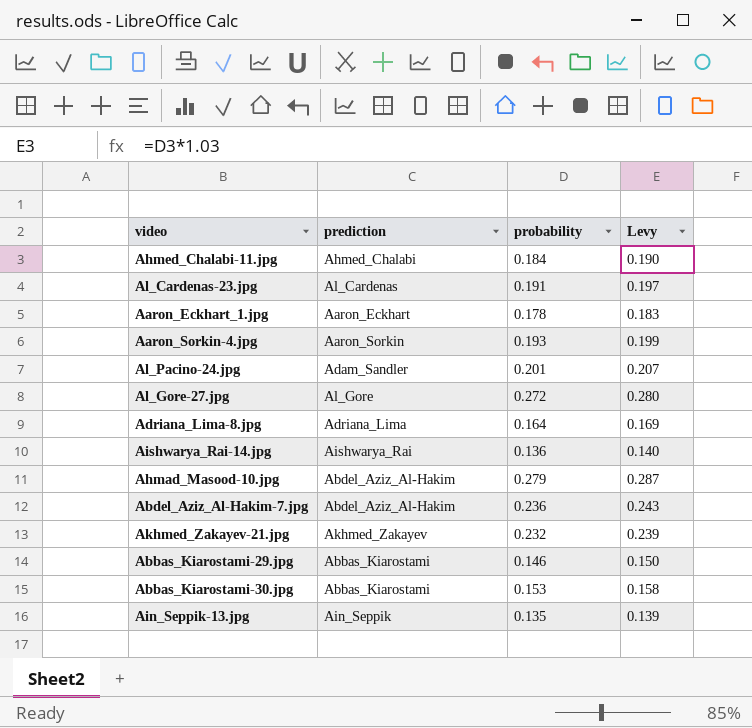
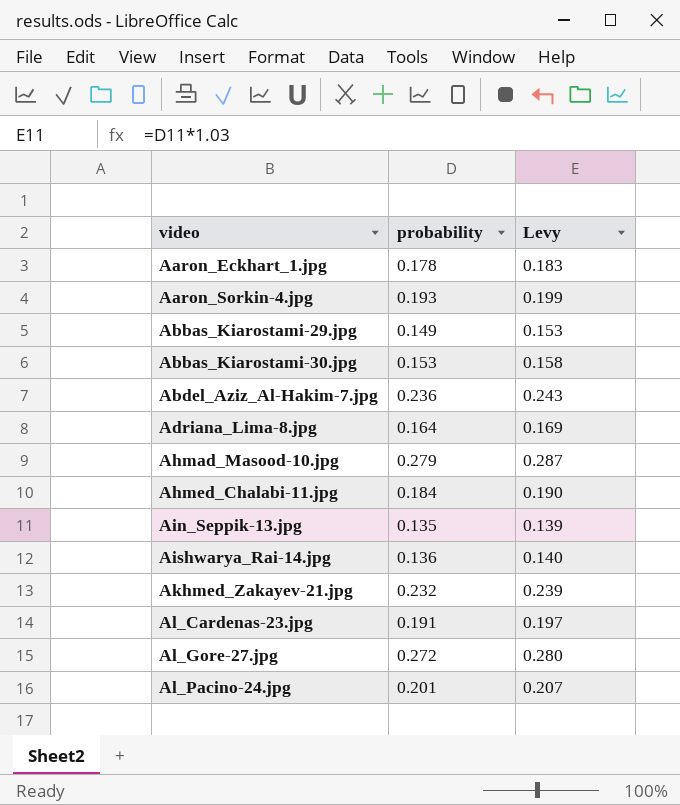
row order: none -> video ascending
column prediction | position: 2 -> none
Abbas_Kiarostami-29.jpg | probability: 0.146 -> 0.149
Abbas_Kiarostami-29.jpg | Levy: 0.150 -> 0.153

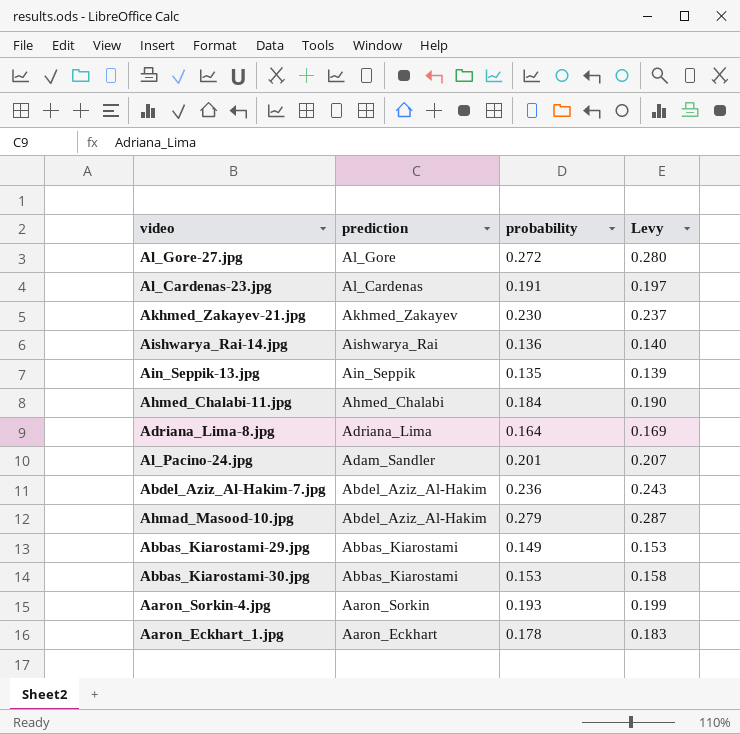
row order: video ascending -> prediction descending
column prediction | position: none -> 2
Akhmed_Zakayev-21.jpg | probability: 0.232 -> 0.230
Akhmed_Zakayev-21.jpg | Levy: 0.239 -> 0.237

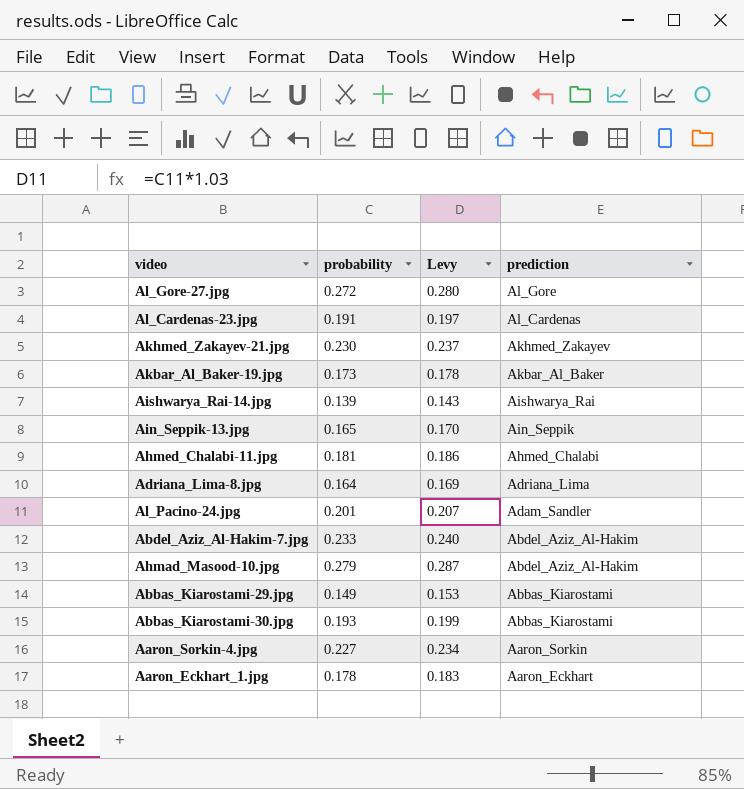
column prediction | position: 2 -> 4
row Akbar_Al_Baker-19.jpg: none -> 0.173 | 0.178 | Akbar_Al_Baker
Aishwarya_Rai-14.jpg | probability: 0.136 -> 0.139
Aishwarya_Rai-14.jpg | Levy: 0.140 -> 0.143
Ain_Seppik-13.jpg | probability: 0.135 -> 0.165
Ain_Seppik-13.jpg | Levy: 0.139 -> 0.170
Ahmed_Chalabi-11.jpg | probability: 0.184 -> 0.181
Ahmed_Chalabi-11.jpg | Levy: 0.190 -> 0.186
Abdel_Aziz_Al-Hakim-7.jpg | probability: 0.236 -> 0.233
Abdel_Aziz_Al-Hakim-7.jpg | Levy: 0.243 -> 0.240
Abbas_Kiarostami-30.jpg | probability: 0.153 -> 0.193
Abbas_Kiarostami-30.jpg | Levy: 0.158 -> 0.199
Aaron_Sorkin-4.jpg | probability: 0.193 -> 0.227
Aaron_Sorkin-4.jpg | Levy: 0.199 -> 0.234

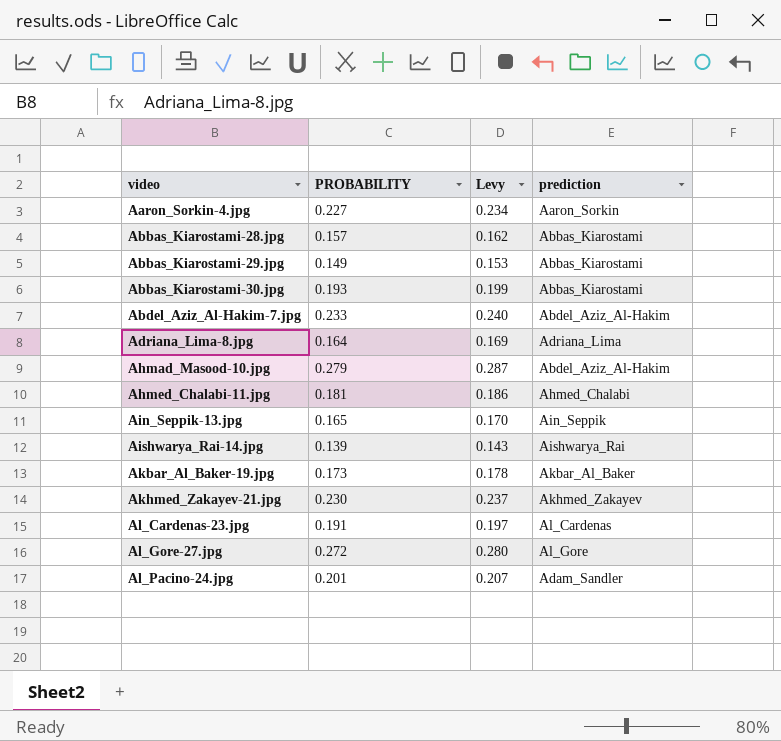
row order: prediction descending -> video ascending
column name: probability -> PROBABILITY
row Aaron_Eckhart_1.jpg: 0.178 | 0.183 | Aaron_Eckhart -> none
row Abbas_Kiarostami-28.jpg: none -> 0.157 | 0.162 | Abbas_Kiarostami

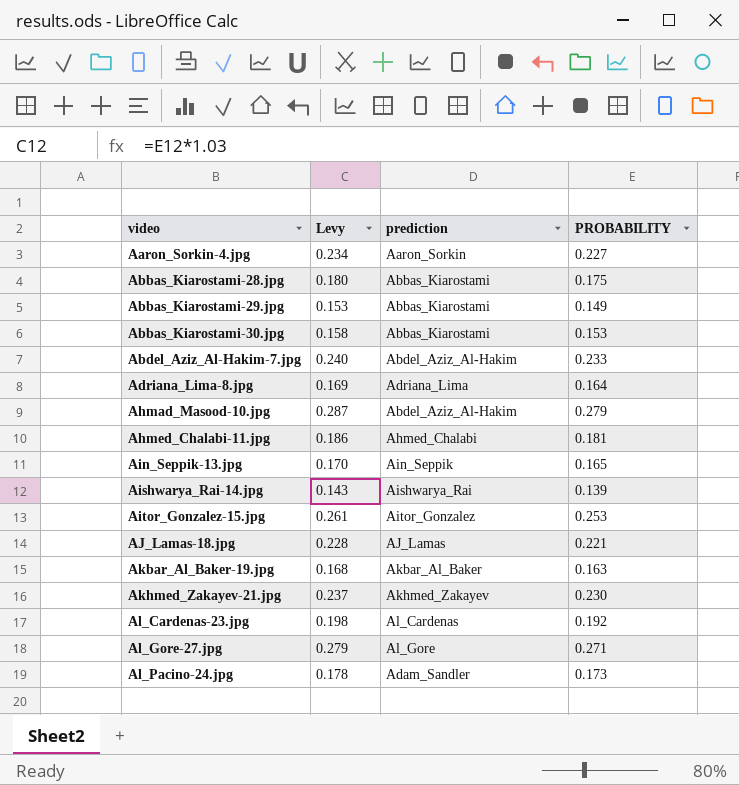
column PROBABILITY | position: 2 -> 4
Abbas_Kiarostami-28.jpg | Levy: 0.162 -> 0.180
Abbas_Kiarostami-28.jpg | PROBABILITY: 0.157 -> 0.175
Abbas_Kiarostami-30.jpg | Levy: 0.199 -> 0.158
Abbas_Kiarostami-30.jpg | PROBABILITY: 0.193 -> 0.153
row Aitor_Gonzalez-15.jpg: none -> 0.261 | Aitor_Gonzalez | 0.253
row AJ_Lamas-18.jpg: none -> 0.228 | AJ_Lamas | 0.221
Akbar_Al_Baker-19.jpg | Levy: 0.178 -> 0.168
Akbar_Al_Baker-19.jpg | PROBABILITY: 0.173 -> 0.163
Al_Cardenas-23.jpg | Levy: 0.197 -> 0.198
Al_Cardenas-23.jpg | PROBABILITY: 0.191 -> 0.192
Al_Gore-27.jpg | Levy: 0.280 -> 0.279
Al_Gore-27.jpg | PROBABILITY: 0.272 -> 0.271
Al_Pacino-24.jpg | Levy: 0.207 -> 0.178
Al_Pacino-24.jpg | PROBABILITY: 0.201 -> 0.173

